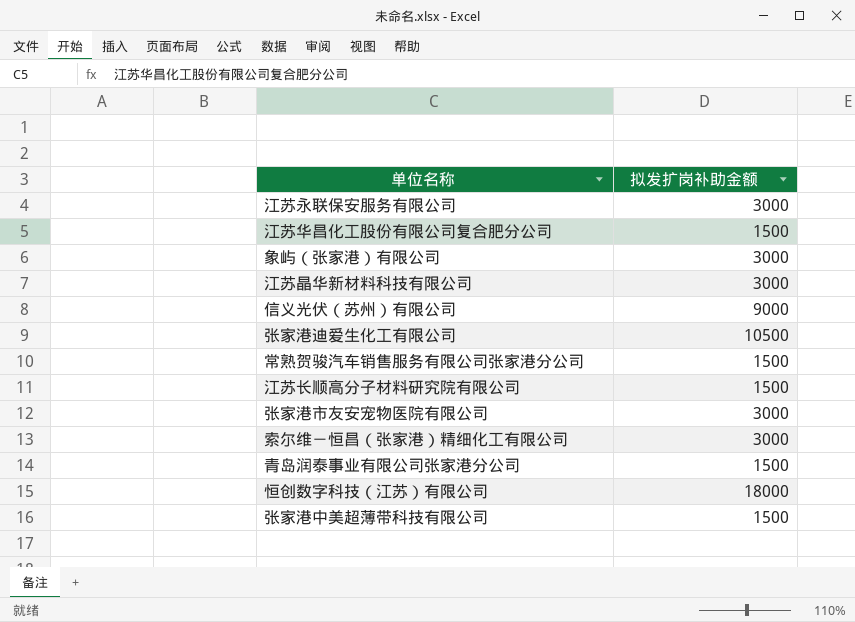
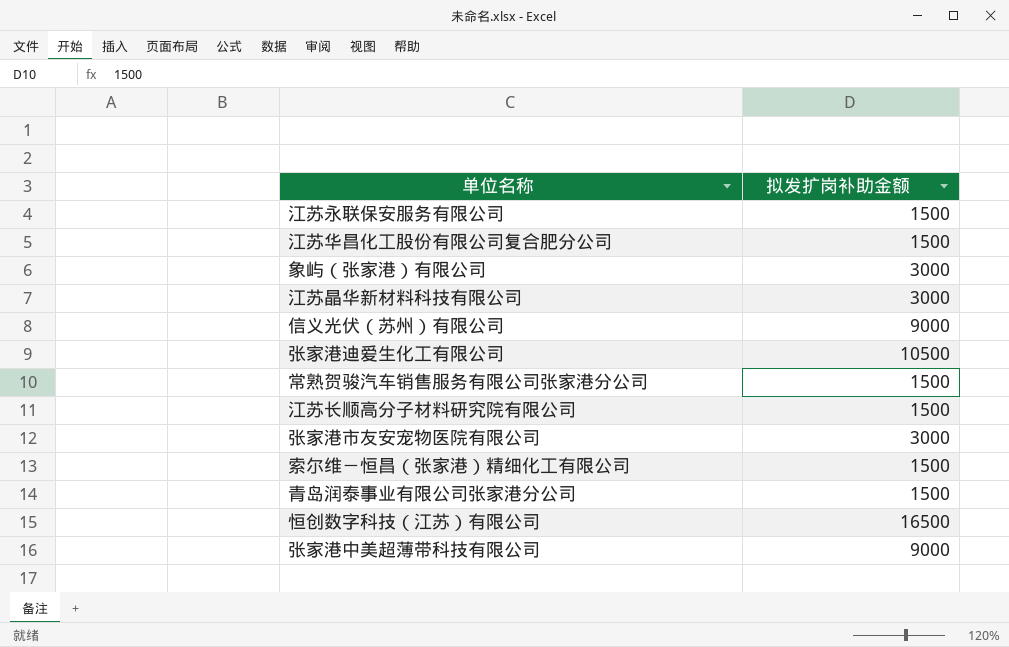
江苏永联保安服务有限公司 | 拟发扩岗补助金额: 3000 -> 1500
索尔维－恒昌（张家港）精细化工有限公司 | 拟发扩岗补助金额: 3000 -> 1500
恒创数字科技（江苏）有限公司 | 拟发扩岗补助金额: 18000 -> 16500
张家港中美超薄带科技有限公司 | 拟发扩岗补助金额: 1500 -> 9000

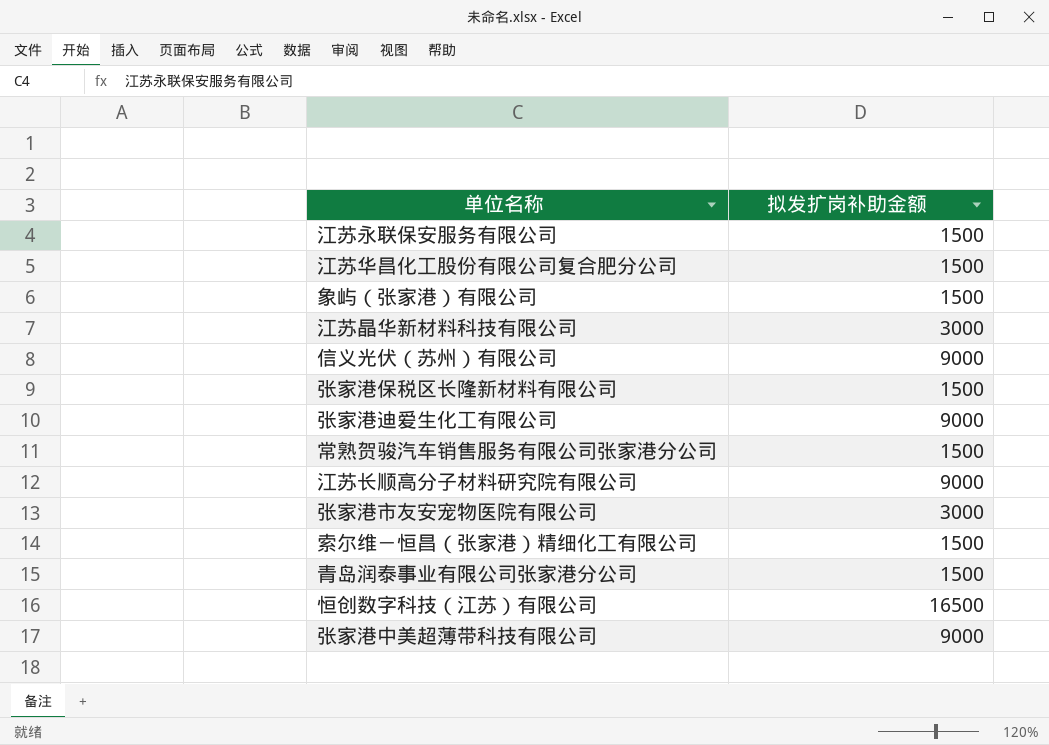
象屿（张家港）有限公司 | 拟发扩岗补助金额: 3000 -> 1500
row 张家港保税区长隆新材料有限公司: none -> 1500
张家港迪爱生化工有限公司 | 拟发扩岗补助金额: 10500 -> 9000
江苏长顺高分子材料研究院有限公司 | 拟发扩岗补助金额: 1500 -> 9000

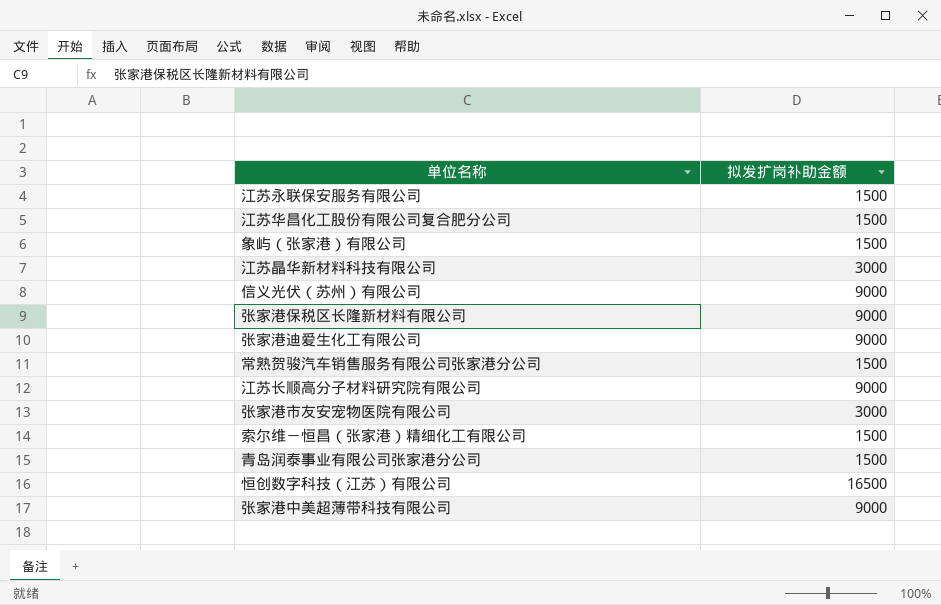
张家港保税区长隆新材料有限公司 | 拟发扩岗补助金额: 1500 -> 9000

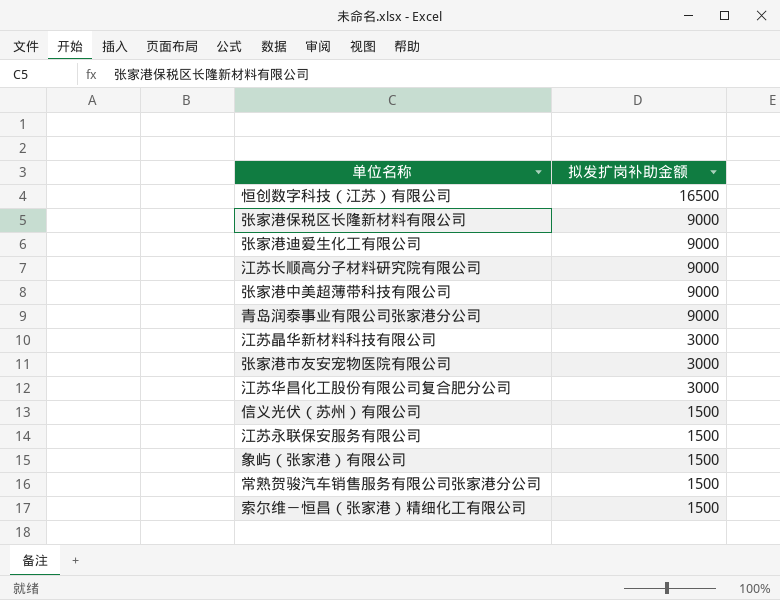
row order: none -> 拟发扩岗补助金额 descending
青岛润泰事业有限公司张家港分公司 | 拟发扩岗补助金额: 1500 -> 9000
江苏华昌化工股份有限公司复合肥分公司 | 拟发扩岗补助金额: 1500 -> 3000
信义光伏（苏州）有限公司 | 拟发扩岗补助金额: 9000 -> 1500

